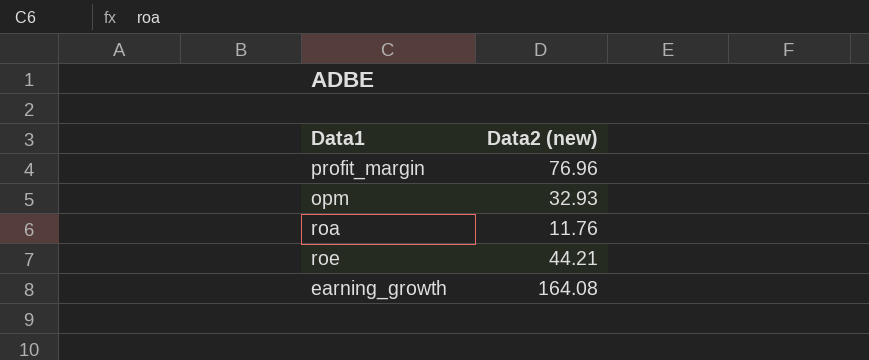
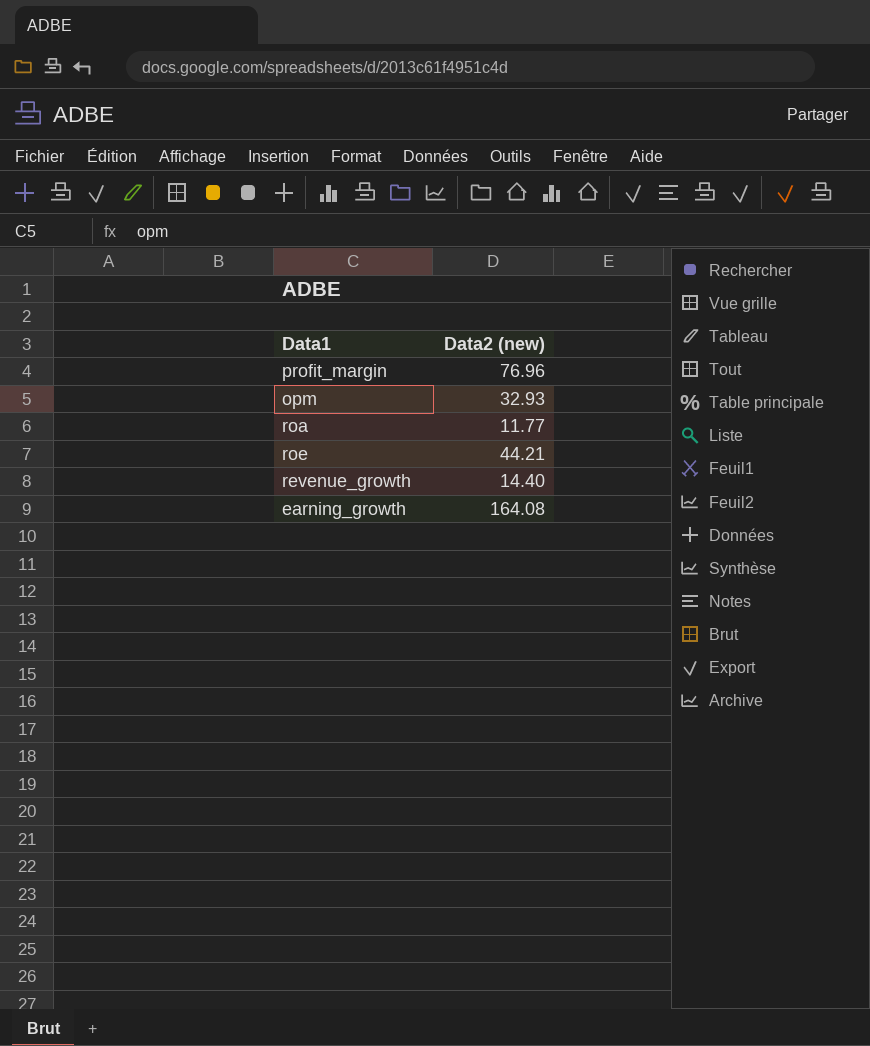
roa | Data2 (new): 11.76 -> 11.77
row revenue_growth: none -> 14.40

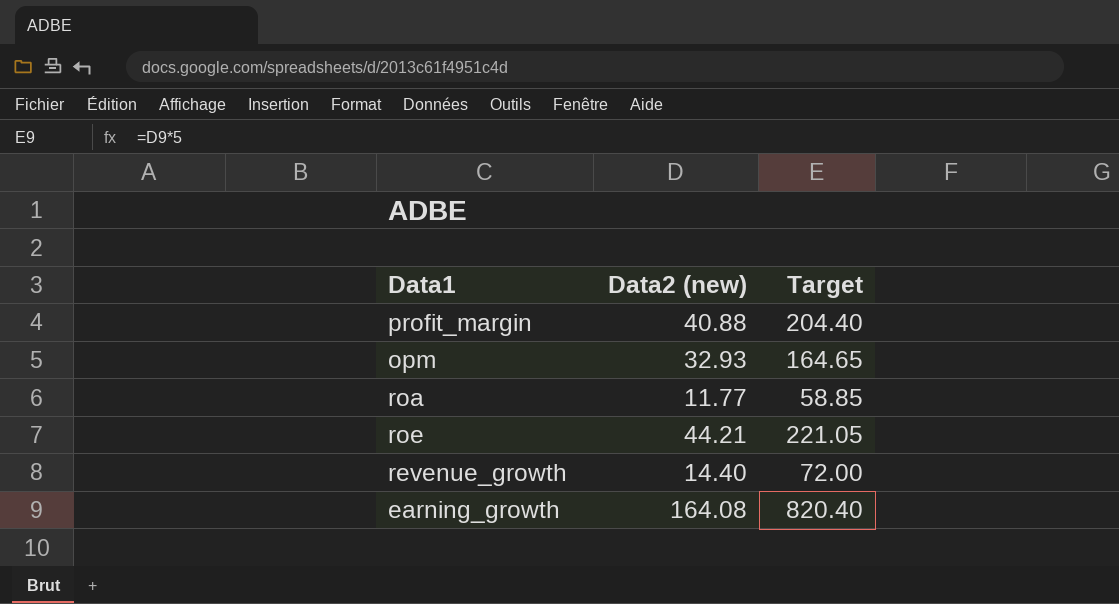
column Target | formula: none -> [Data2 (new)] * 5
profit_margin | Data2 (new): 76.96 -> 40.88

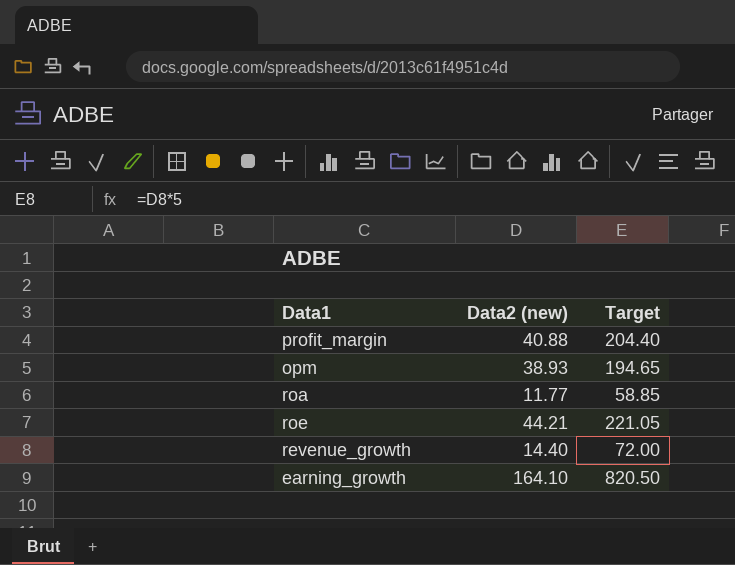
opm | Data2 (new): 32.93 -> 38.93
opm | Target: 164.65 -> 194.65
earning_growth | Data2 (new): 164.08 -> 164.10
earning_growth | Target: 820.40 -> 820.50

